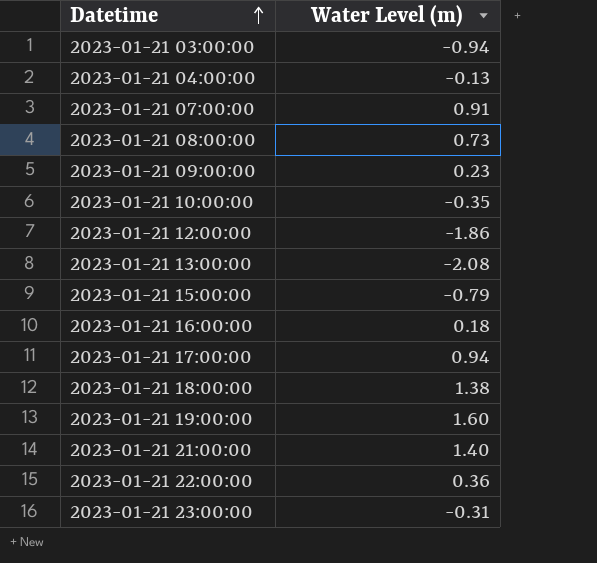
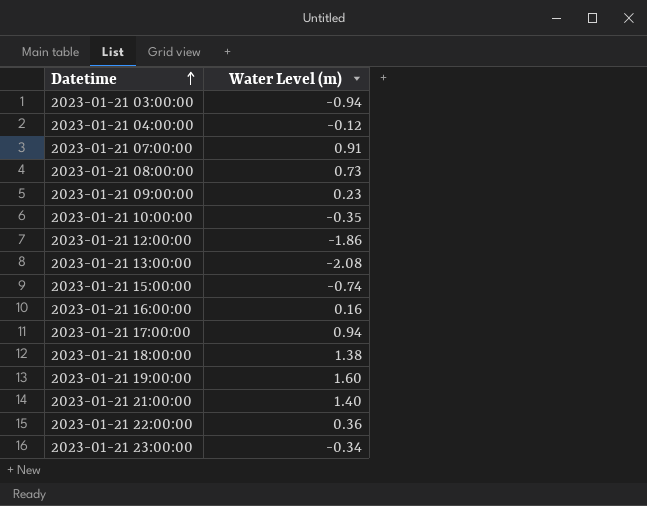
2023-01-21 04:00:00 | Water Level (m): -0.13 -> -0.12
2023-01-21 15:00:00 | Water Level (m): -0.79 -> -0.74
2023-01-21 16:00:00 | Water Level (m): 0.18 -> 0.16
2023-01-21 23:00:00 | Water Level (m): -0.31 -> -0.34

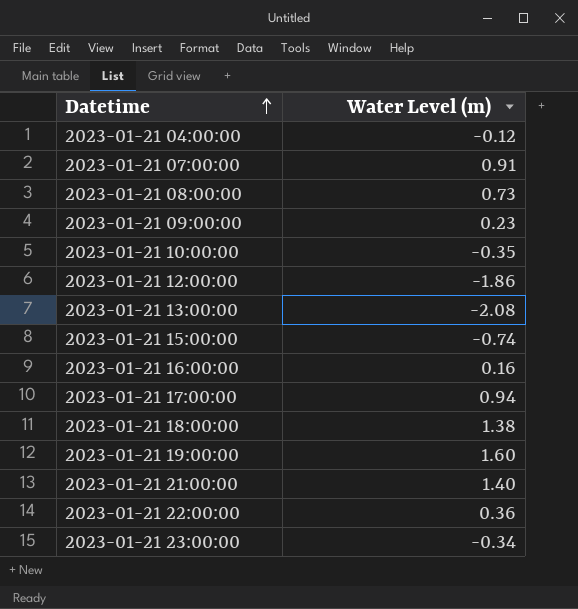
row 2023-01-21 03:00:00: -0.94 -> none

